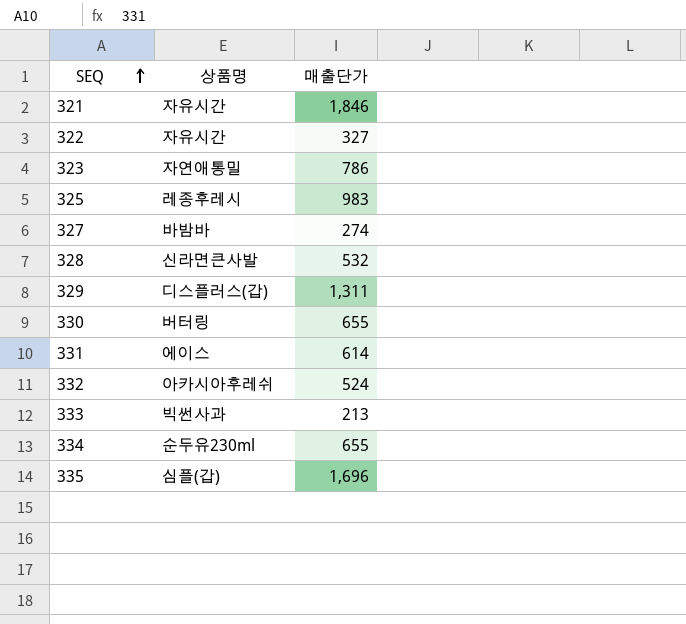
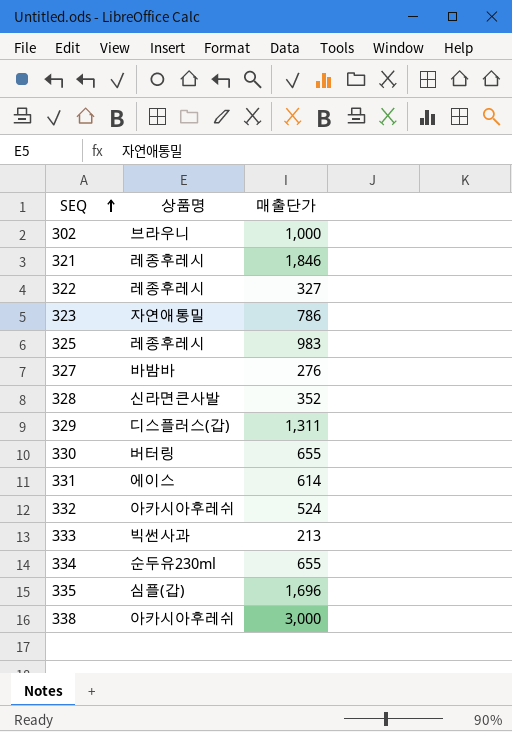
row 302: none -> 브라우니 | 1,000
321 | 상품명: 자유시간 -> 레종후레시
322 | 상품명: 자유시간 -> 레종후레시
327 | 매출단가: 274 -> 276
328 | 매출단가: 532 -> 352
row 338: none -> 아카시아후레쉬 | 3,000

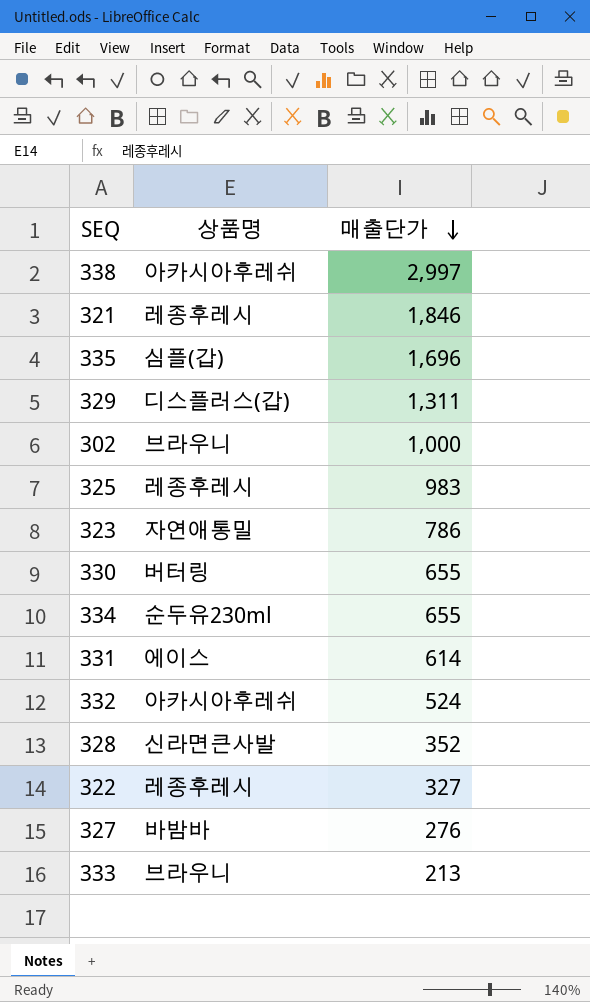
row order: SEQ ascending -> 매출단가 descending
338 | 매출단가: 3,000 -> 2,997
333 | 상품명: 빅썬사과 -> 브라우니

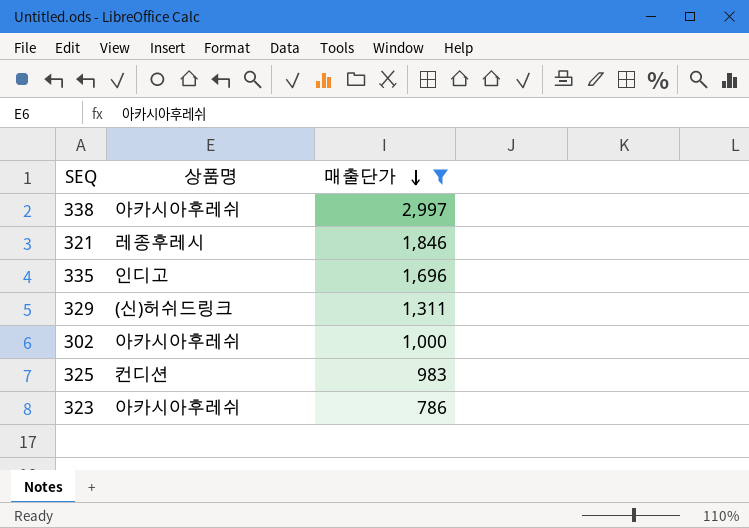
filter: none -> 매출단가 >= 786
335 | 상품명: 심플(갑) -> 인디고
329 | 상품명: 디스플러스(갑) -> (신)허쉬드링크
302 | 상품명: 브라우니 -> 아카시아후레쉬
325 | 상품명: 레종후레시 -> 컨디션
323 | 상품명: 자연애통밀 -> 아카시아후레쉬

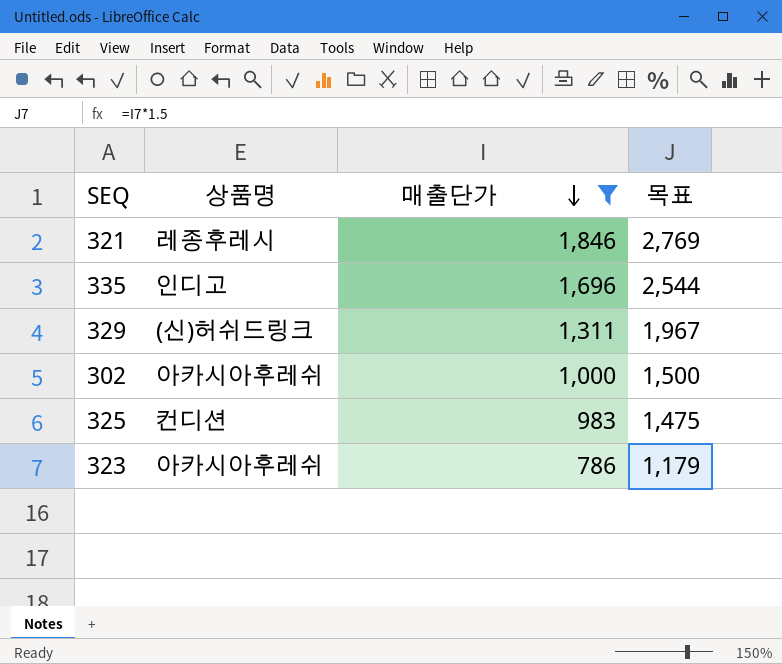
column 목표 | formula: none -> [매출단가] * 1.5
row 338: 아카시아후레쉬 | 2,997 -> none

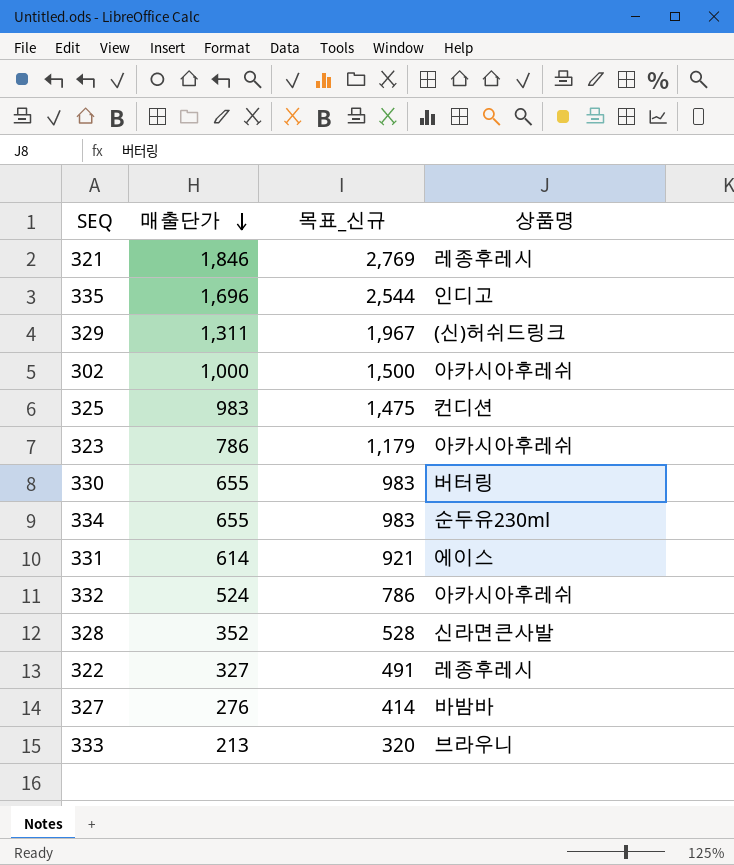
filter: 매출단가 >= 786 -> none
column name: 목표 -> 목표_신규
column 상품명 | position: 2 -> 4

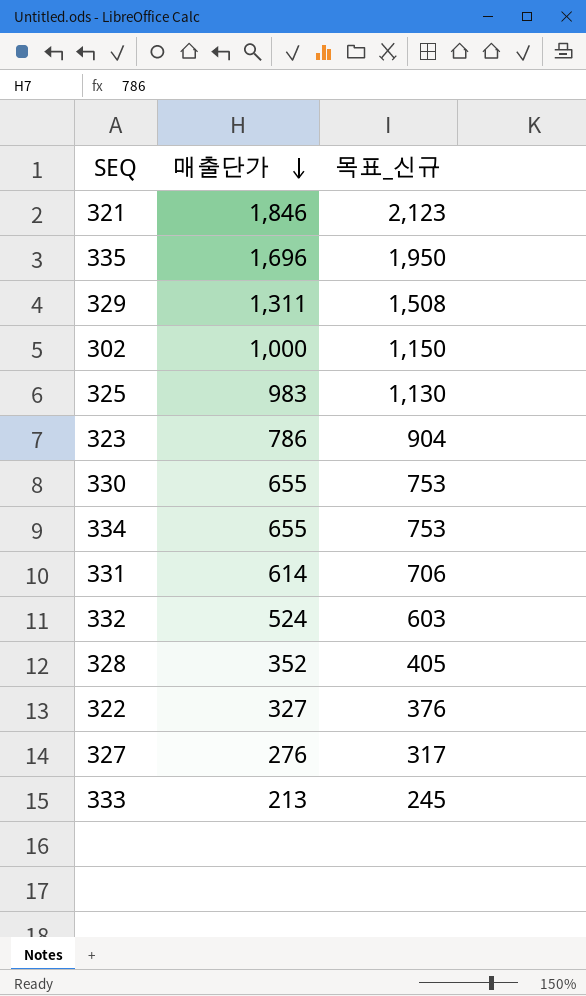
column 상품명 | position: 4 -> none
column 목표_신규 | formula: [매출단가] * 1.5 -> [매출단가] * 1.15

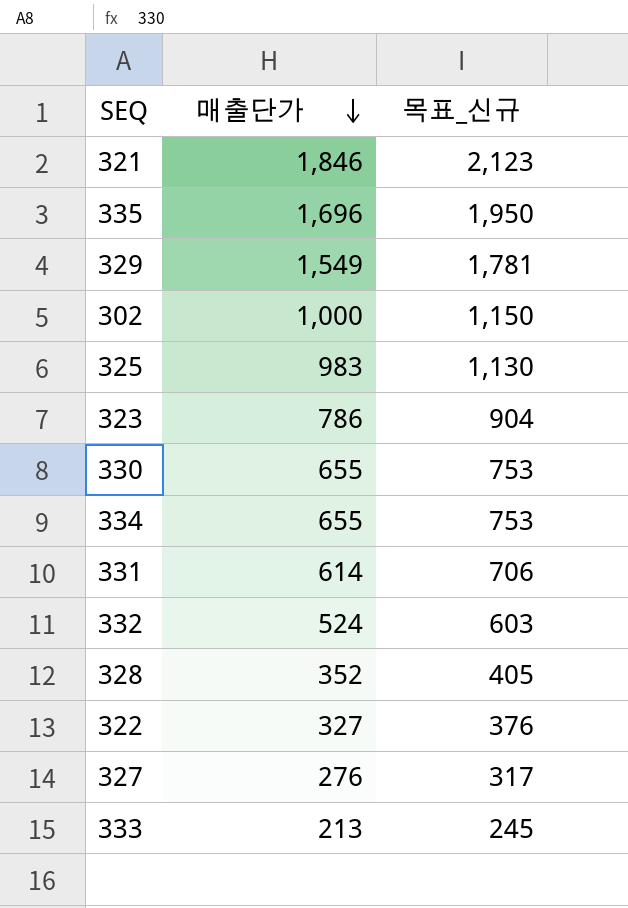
329 | 매출단가: 1,311 -> 1,549
329 | 목표_신규: 1,508 -> 1,781

